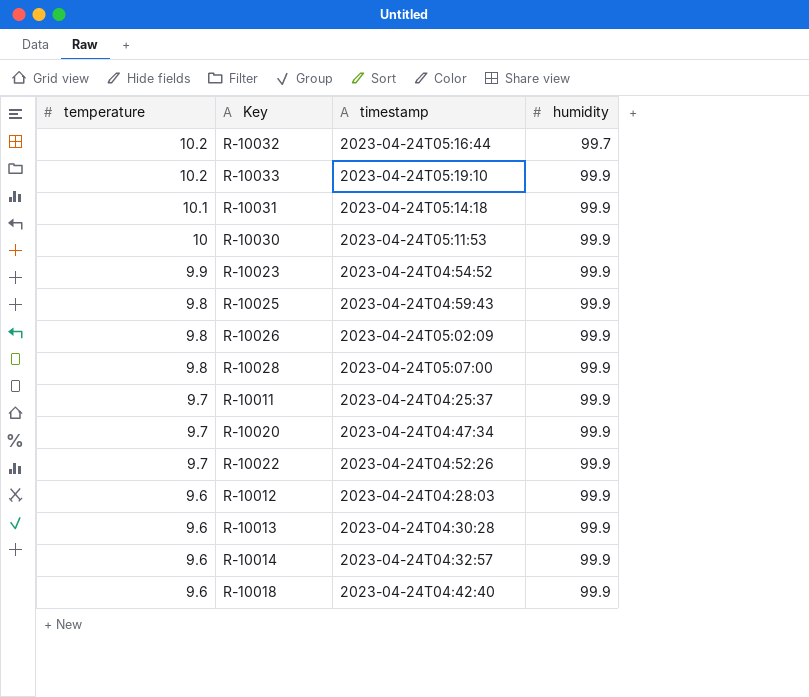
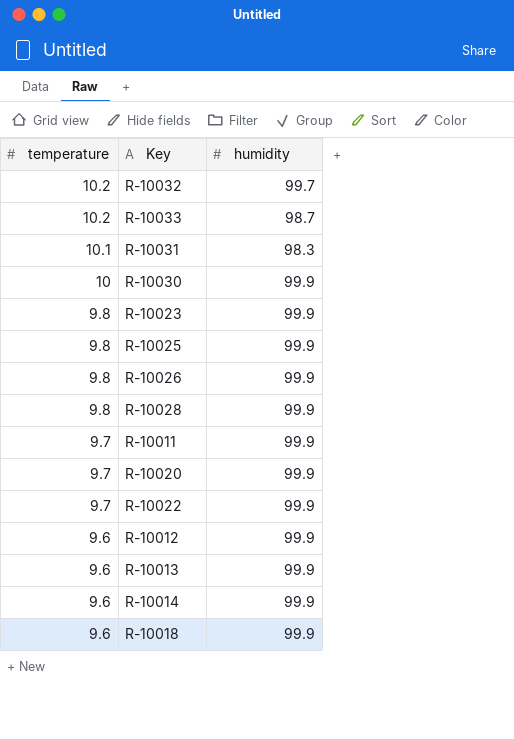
column timestamp | position: 3 -> none
R-10033 | humidity: 99.9 -> 98.7
R-10031 | humidity: 99.9 -> 98.3
R-10023 | temperature: 9.9 -> 9.8

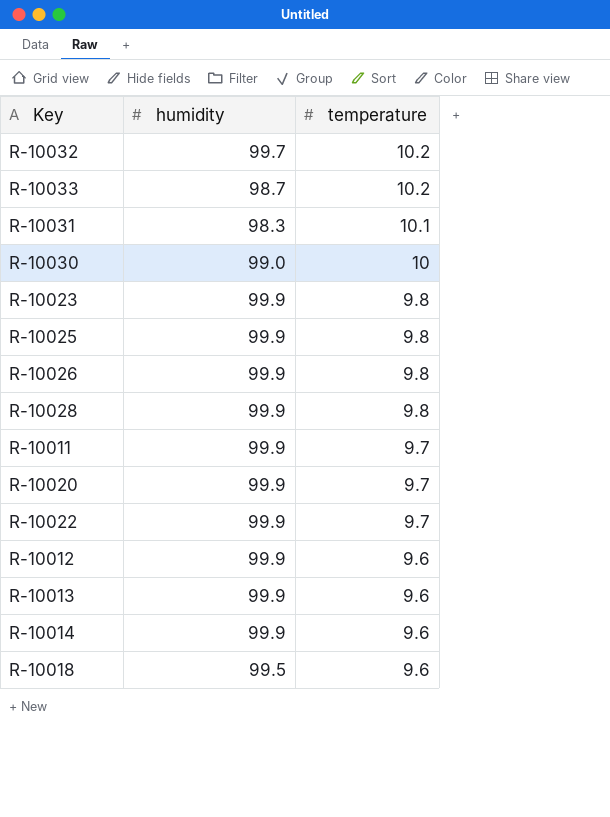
column temperature | position: 1 -> 3
R-10030 | humidity: 99.9 -> 99.0
R-10018 | humidity: 99.9 -> 99.5

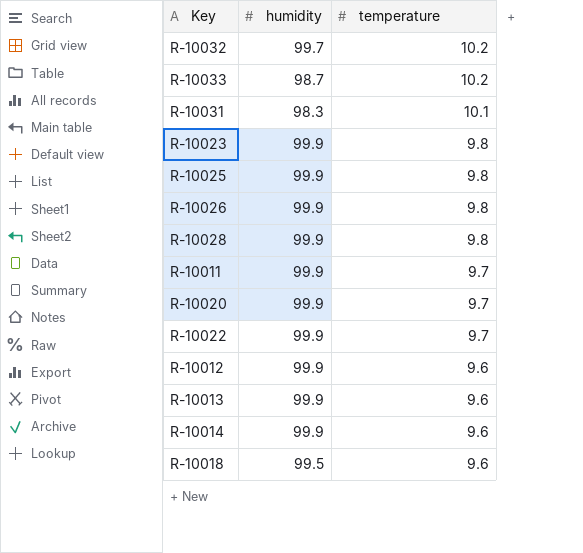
row R-10030: 99.0 | 10 -> none

